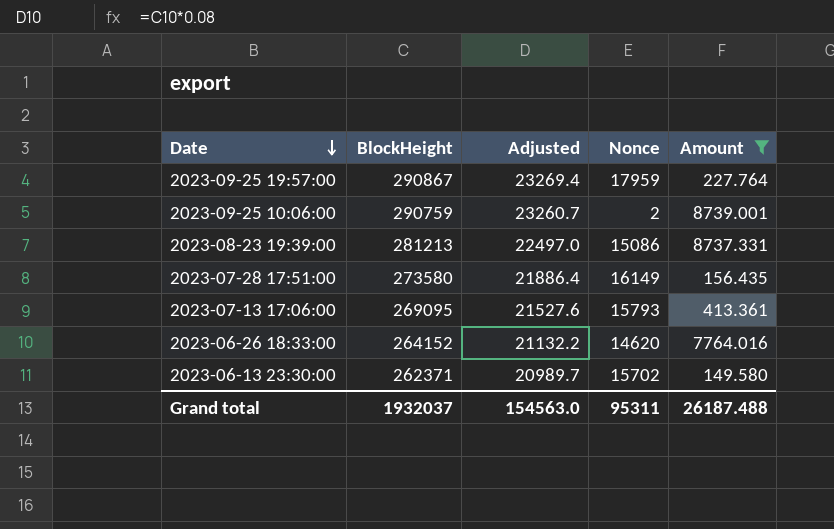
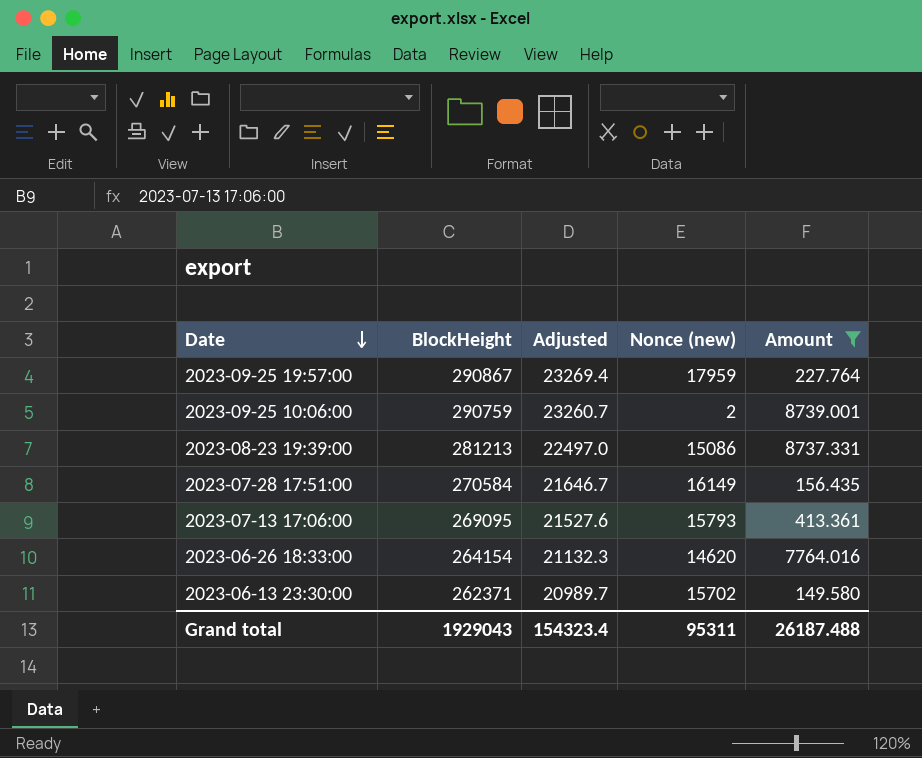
column name: Nonce -> Nonce (new)
2023-07-28 17:51:00 | BlockHeight: 273580 -> 270584
2023-07-28 17:51:00 | Adjusted: 21886.4 -> 21646.7
2023-06-26 18:33:00 | BlockHeight: 264152 -> 264154
2023-06-26 18:33:00 | Adjusted: 21132.2 -> 21132.3
Grand total | BlockHeight: 1932037 -> 1929043
Grand total | Adjusted: 154563.0 -> 154323.4

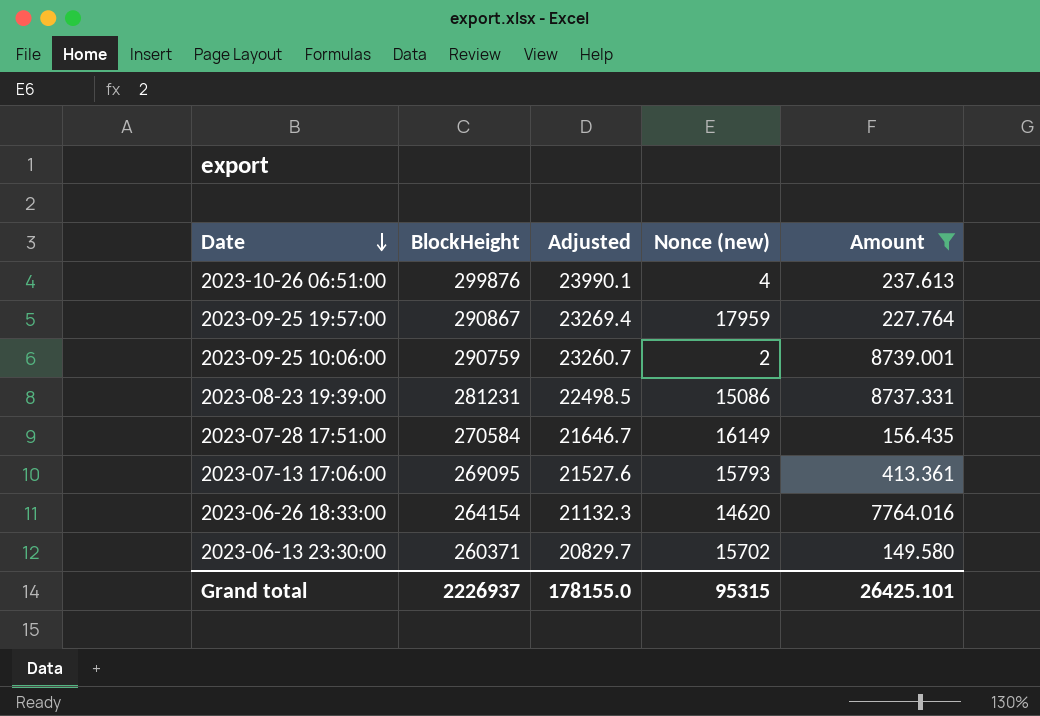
row 2023-10-26 06:51:00: none -> 299876 | 23990.1 | 4 | 237.613
2023-08-23 19:39:00 | BlockHeight: 281213 -> 281231
2023-08-23 19:39:00 | Adjusted: 22497.0 -> 22498.5
2023-06-13 23:30:00 | BlockHeight: 262371 -> 260371
2023-06-13 23:30:00 | Adjusted: 20989.7 -> 20829.7
Grand total | BlockHeight: 1929043 -> 2226937
Grand total | Adjusted: 154323.4 -> 178155.0
Grand total | Nonce (new): 95311 -> 95315
Grand total | Amount: 26187.488 -> 26425.101

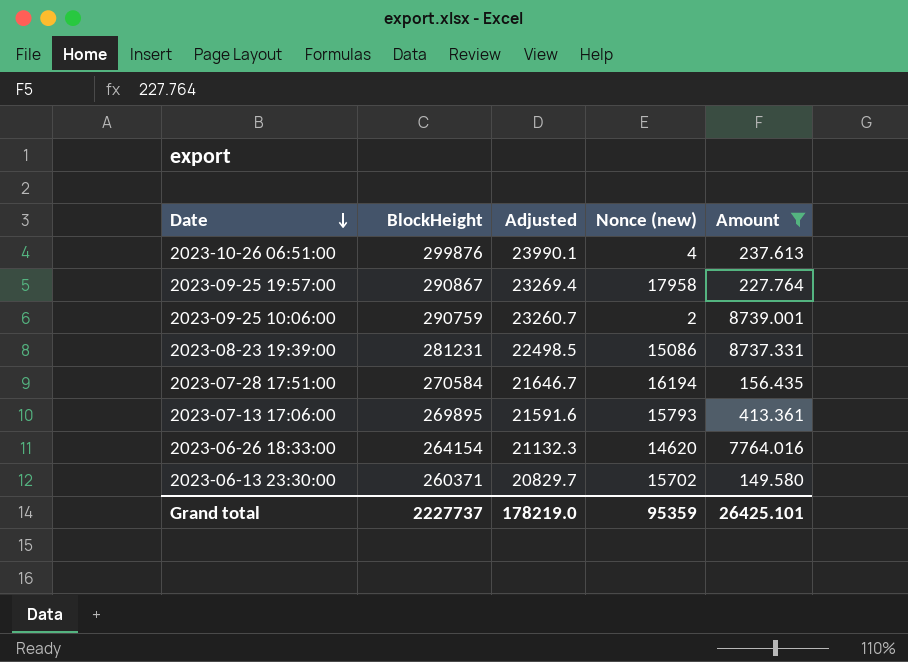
2023-09-25 19:57:00 | Nonce (new): 17959 -> 17958
2023-07-28 17:51:00 | Nonce (new): 16149 -> 16194
2023-07-13 17:06:00 | BlockHeight: 269095 -> 269895
2023-07-13 17:06:00 | Adjusted: 21527.6 -> 21591.6
Grand total | BlockHeight: 2226937 -> 2227737
Grand total | Adjusted: 178155.0 -> 178219.0
Grand total | Nonce (new): 95315 -> 95359

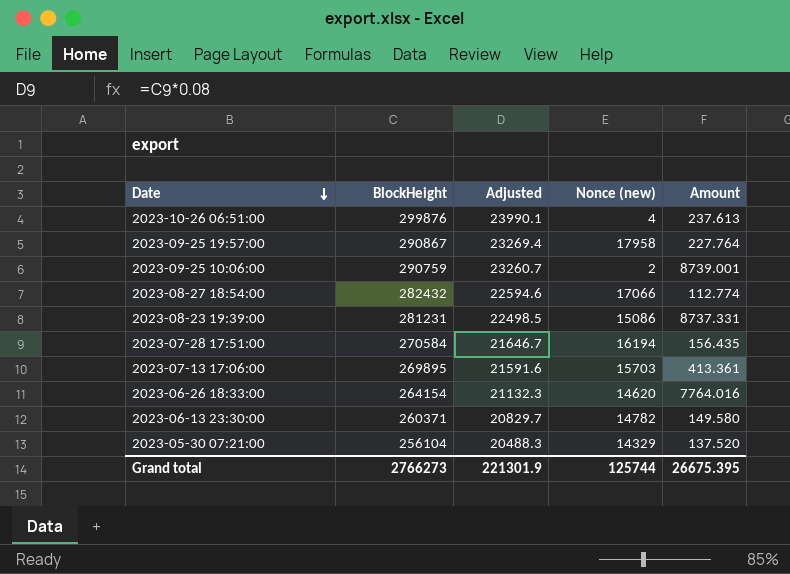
filter: Amount >= 149.580 -> none
2023-07-13 17:06:00 | Nonce (new): 15793 -> 15703
2023-06-13 23:30:00 | Nonce (new): 15702 -> 14782
Grand total | BlockHeight: 2227737 -> 2766273
Grand total | Adjusted: 178219.0 -> 221301.9
Grand total | Nonce (new): 95359 -> 125744
Grand total | Amount: 26425.101 -> 26675.395

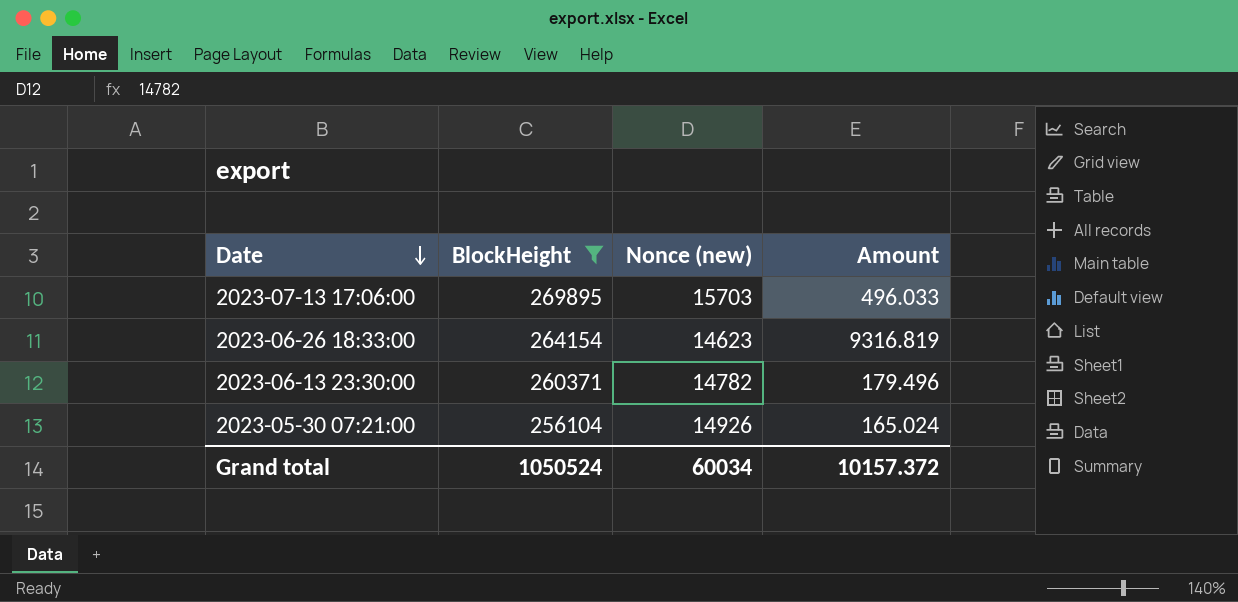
filter: none -> BlockHeight <= 269895
column Adjusted | formula: [BlockHeight] * 0.08 -> none
2023-07-13 17:06:00 | Amount: 413.361 -> 496.033
2023-06-26 18:33:00 | Nonce (new): 14620 -> 14623
2023-06-26 18:33:00 | Amount: 7764.016 -> 9316.819
2023-06-13 23:30:00 | Amount: 149.580 -> 179.496
2023-05-30 07:21:00 | Nonce (new): 14329 -> 14926
2023-05-30 07:21:00 | Amount: 137.520 -> 165.024
Grand total | BlockHeight: 2766273 -> 1050524
Grand total | Nonce (new): 125744 -> 60034
Grand total | Amount: 26675.395 -> 10157.372

